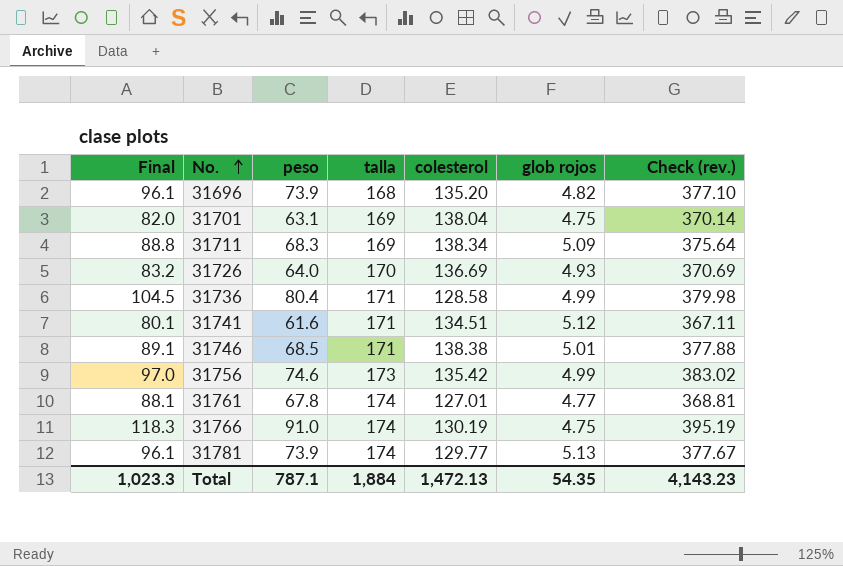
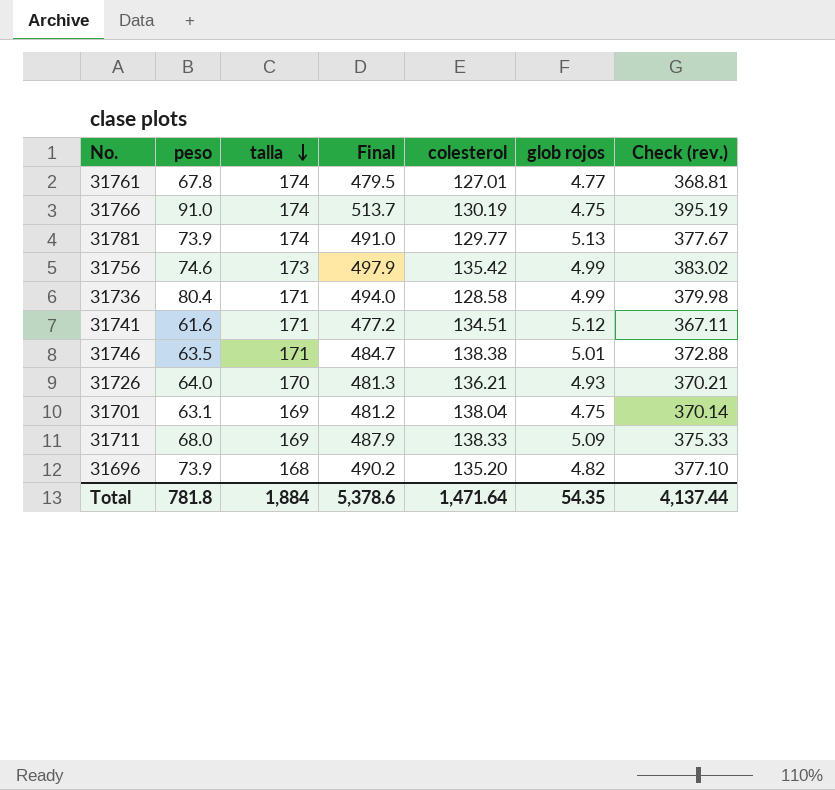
row order: No. ascending -> talla descending
column Final | formula: [peso] * 1.3 -> [Check (rev.)] * 1.3
column Final | position: 1 -> 4
31746 | peso: 68.5 -> 63.5
31746 | Check (rev.): 377.88 -> 372.88
31726 | colesterol: 136.69 -> 136.21
31726 | Check (rev.): 370.69 -> 370.21
31711 | peso: 68.3 -> 68.0
31711 | colesterol: 138.34 -> 138.33
31711 | Check (rev.): 375.64 -> 375.33
Total | peso: 787.1 -> 781.8
Total | Final: 1,023.3 -> 5,378.6
Total | colesterol: 1,472.13 -> 1,471.64
Total | Check (rev.): 4,143.23 -> 4,137.44

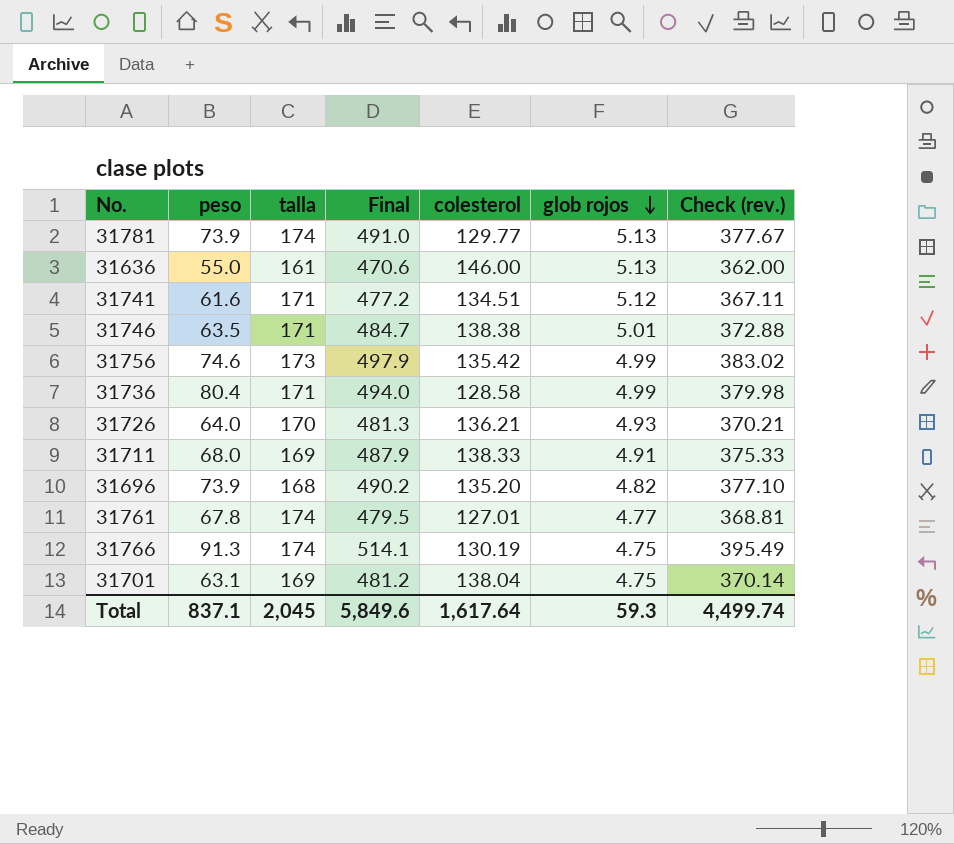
row order: talla descending -> glob rojos descending
row 31636: none -> 55.0 | 161 | 470.6 | 146.00 | 5.13 | 362.00
31711 | glob rojos: 5.09 -> 4.91
31766 | peso: 91.0 -> 91.3
31766 | Final: 513.7 -> 514.1
31766 | Check (rev.): 395.19 -> 395.49
Total | peso: 781.8 -> 837.1
Total | talla: 1,884 -> 2,045
Total | Final: 5,378.6 -> 5,849.6
Total | colesterol: 1,471.64 -> 1,617.64
Total | glob rojos: 54.35 -> 59.3
Total | Check (rev.): 4,137.44 -> 4,499.74

